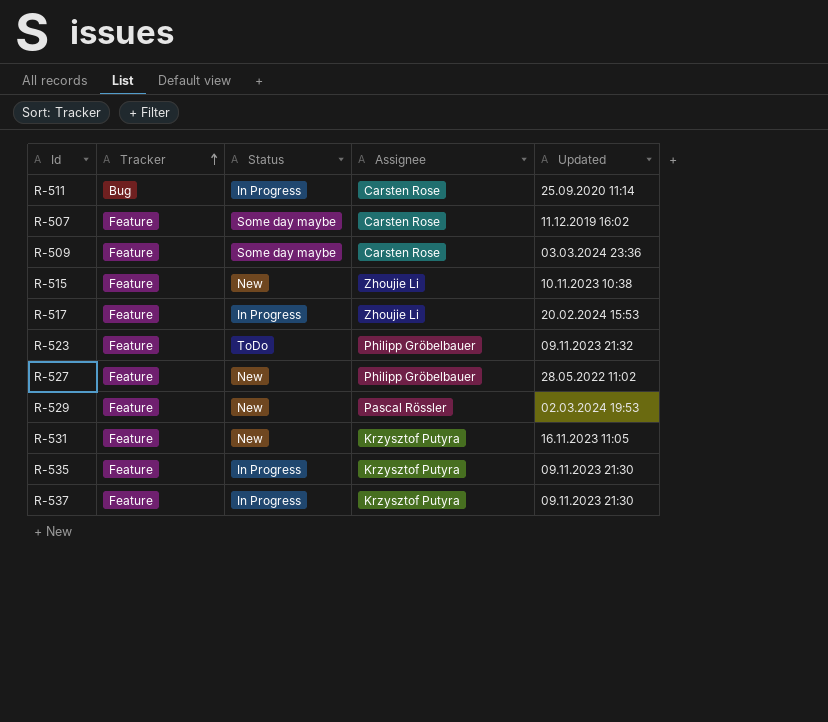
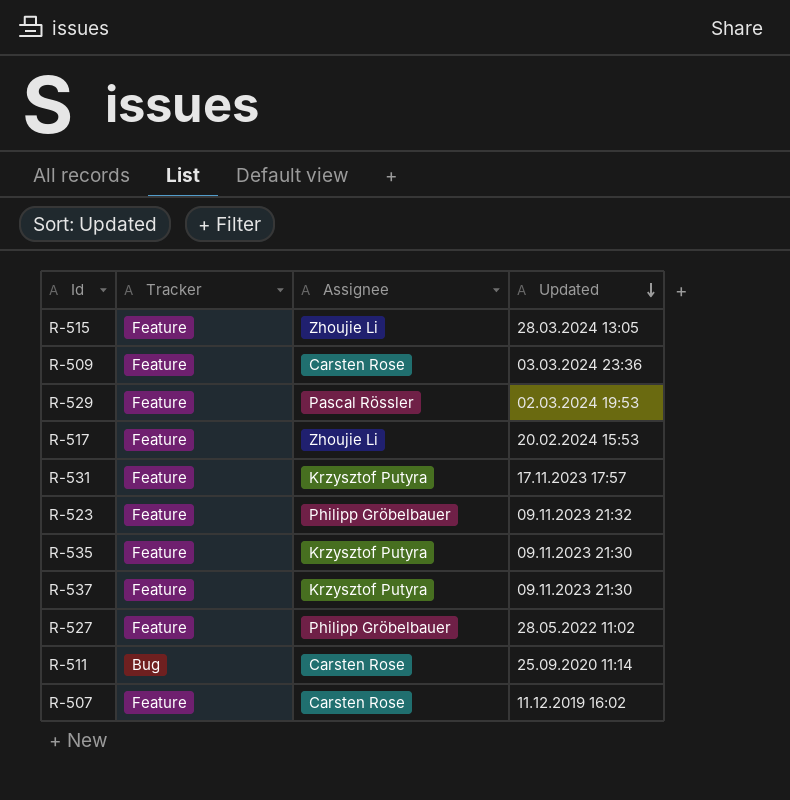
row order: Tracker ascending -> Updated descending
column Status | position: 3 -> none
R-515 | Updated: 10.11.2023 10:38 -> 28.03.2024 13:05
R-531 | Updated: 16.11.2023 11:05 -> 17.11.2023 17:57

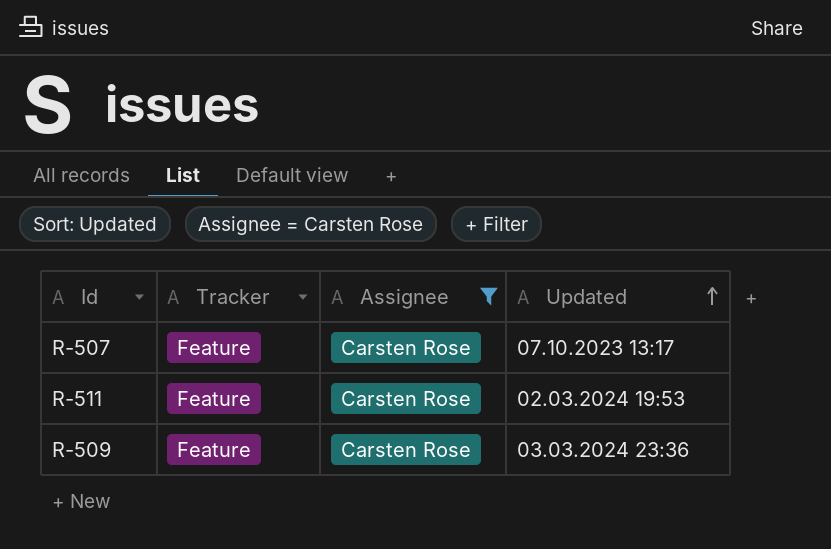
filter: none -> Assignee = Carsten Rose
row order: Updated descending -> Updated ascending
R-507 | Updated: 11.12.2019 16:02 -> 07.10.2023 13:17
R-511 | Tracker: Bug -> Feature
R-511 | Updated: 25.09.2020 11:14 -> 02.03.2024 19:53

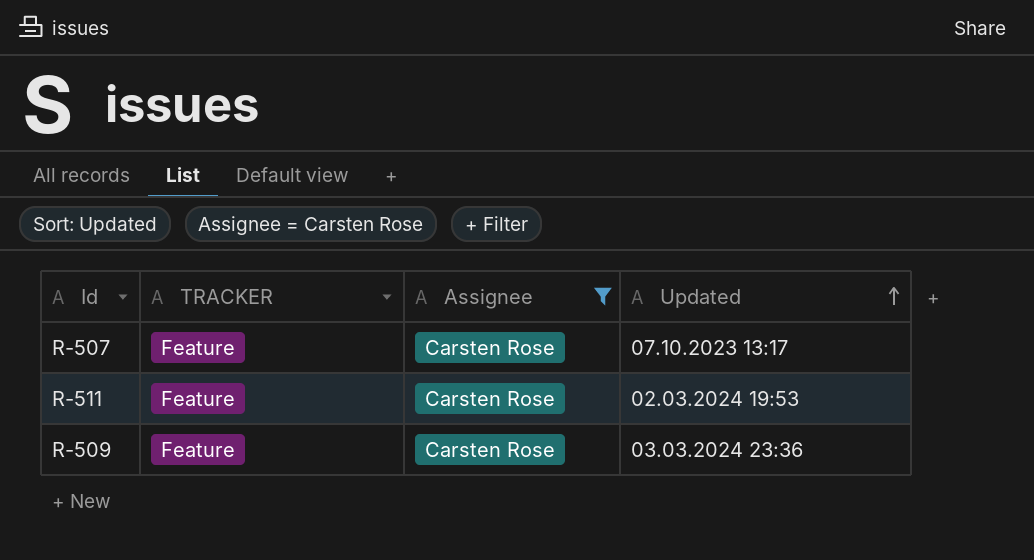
column name: Tracker -> TRACKER

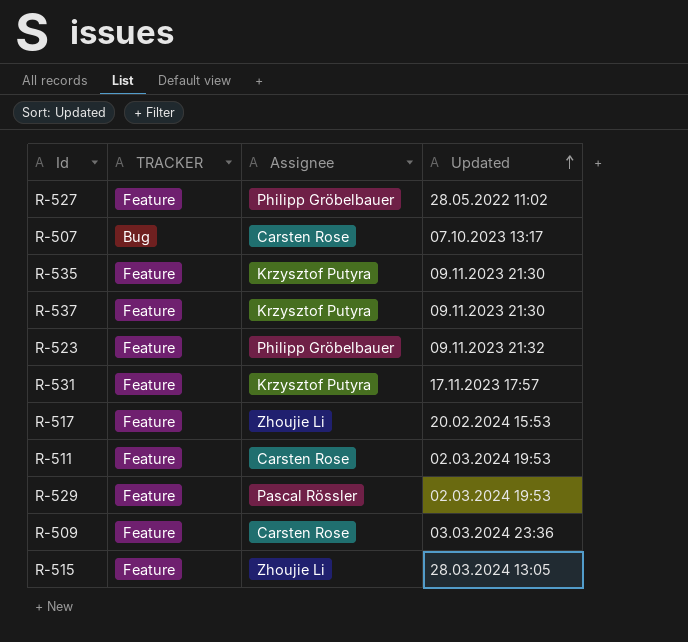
filter: Assignee = Carsten Rose -> none
R-507 | TRACKER: Feature -> Bug

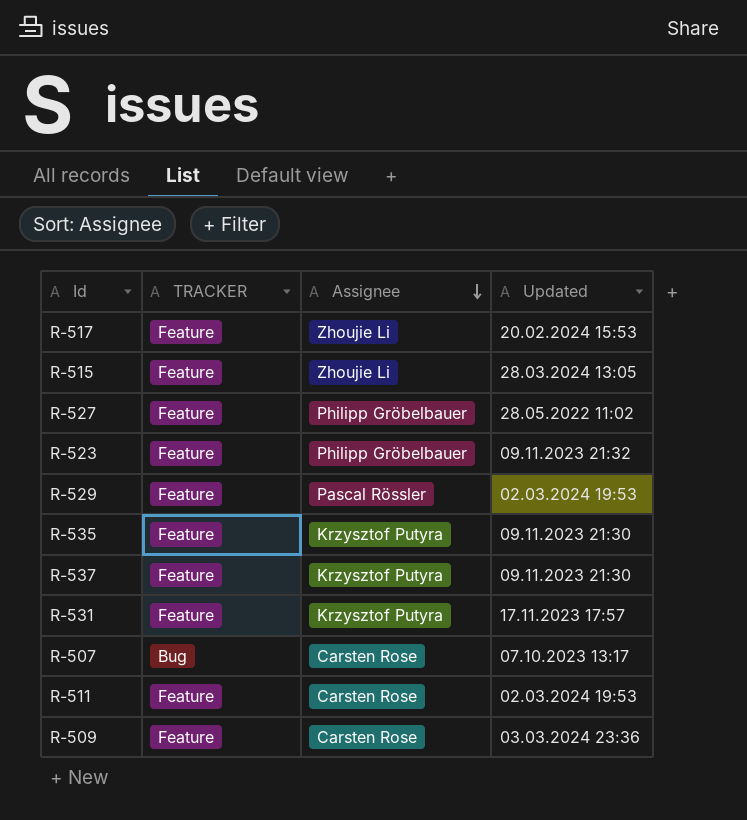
row order: Updated ascending -> Assignee descending

